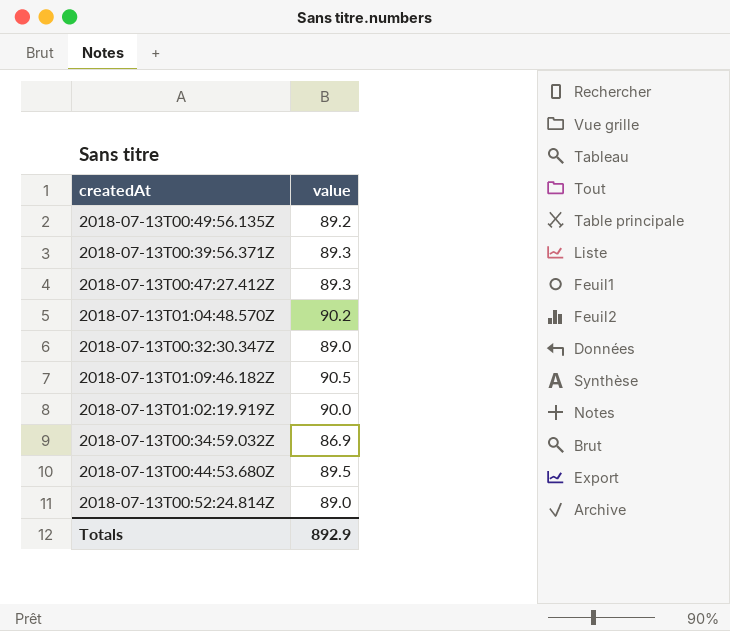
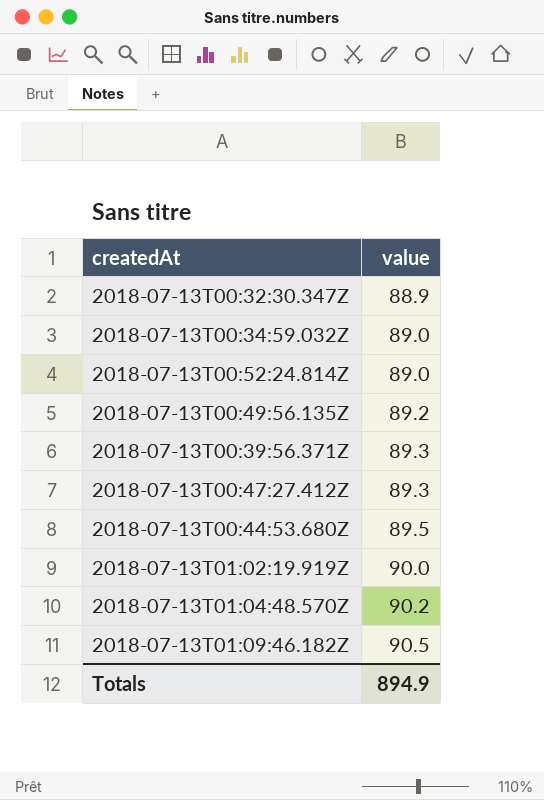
row order: none -> value ascending
2018-07-13T00:32:30.347Z | value: 89.0 -> 88.9
2018-07-13T00:34:59.032Z | value: 86.9 -> 89.0
Totals | value: 892.9 -> 894.9

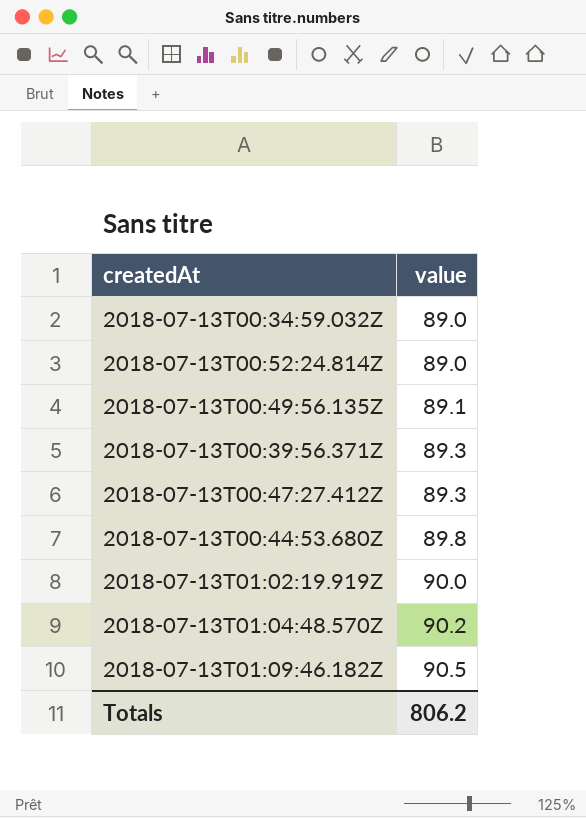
row 2018-07-13T00:32:30.347Z: 88.9 -> none
2018-07-13T00:49:56.135Z | value: 89.2 -> 89.1
2018-07-13T00:44:53.680Z | value: 89.5 -> 89.8
Totals | value: 894.9 -> 806.2

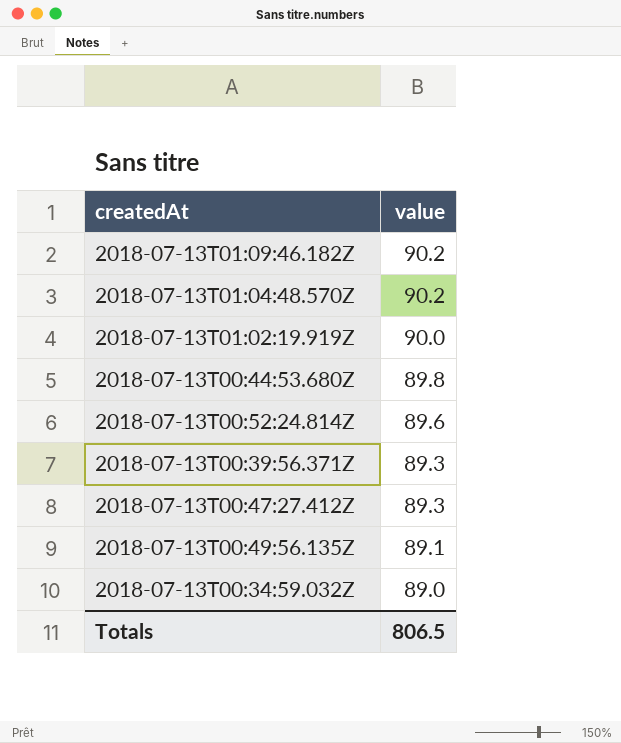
row order: value ascending -> value descending
2018-07-13T01:09:46.182Z | value: 90.5 -> 90.2
2018-07-13T00:52:24.814Z | value: 89.0 -> 89.6
Totals | value: 806.2 -> 806.5

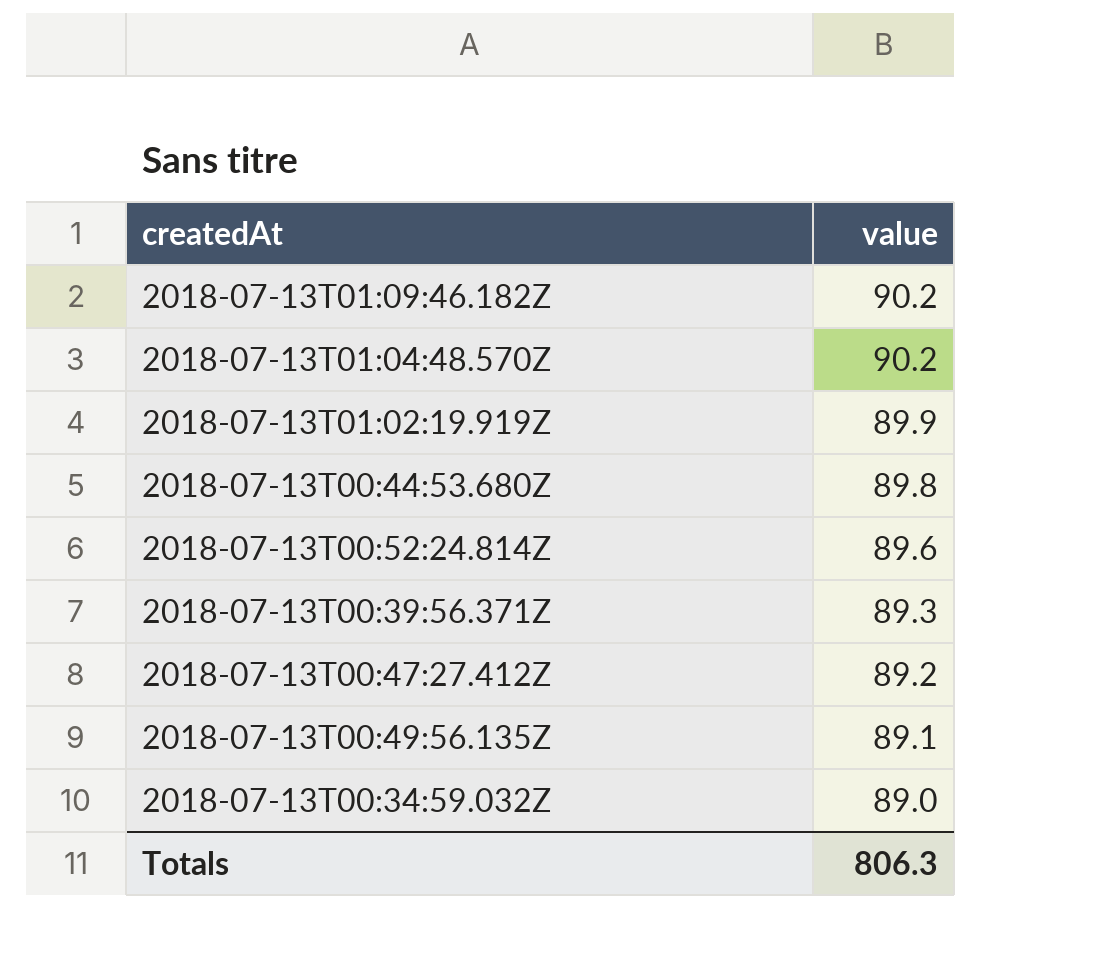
2018-07-13T01:02:19.919Z | value: 90.0 -> 89.9
2018-07-13T00:47:27.412Z | value: 89.3 -> 89.2
Totals | value: 806.5 -> 806.3

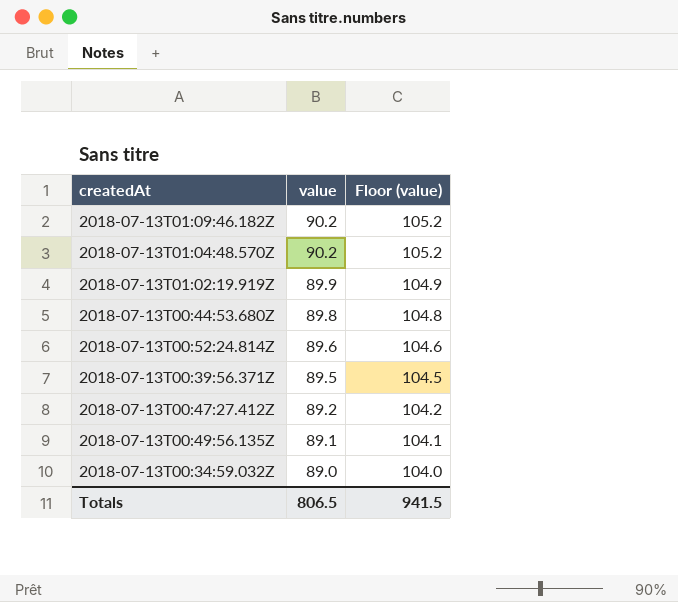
column Floor (value) | formula: none -> [value] + 15
2018-07-13T00:39:56.371Z | value: 89.3 -> 89.5
Totals | value: 806.3 -> 806.5

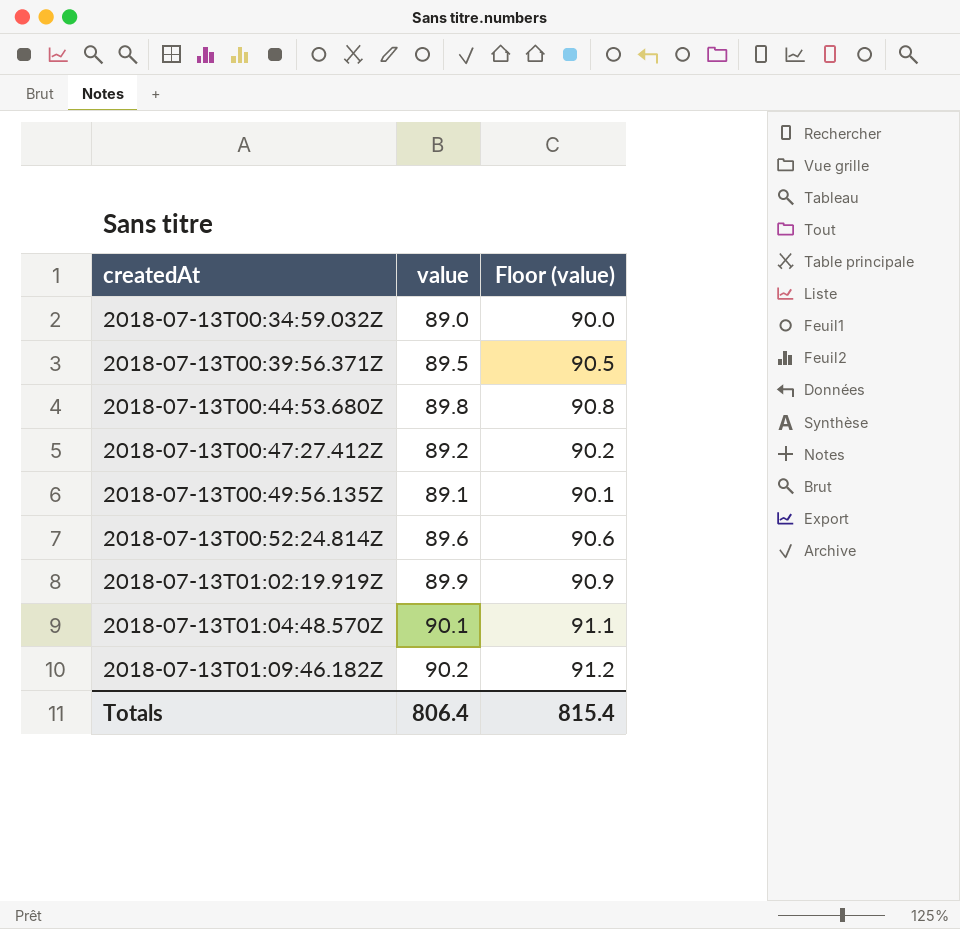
row order: value descending -> createdAt ascending
column Floor (value) | formula: [value] + 15 -> [value] + 1
2018-07-13T01:04:48.570Z | value: 90.2 -> 90.1
Totals | value: 806.5 -> 806.4
Totals | Floor (value): 941.5 -> 815.4

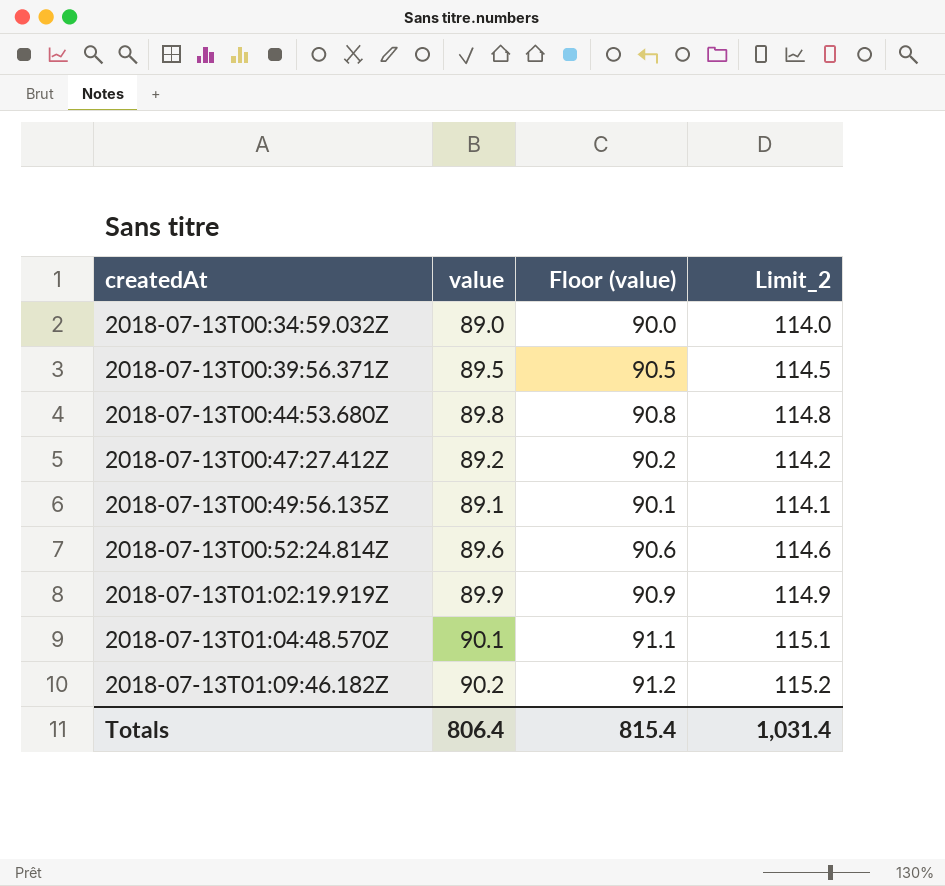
column Limit_2 | formula: none -> [value] + 25

